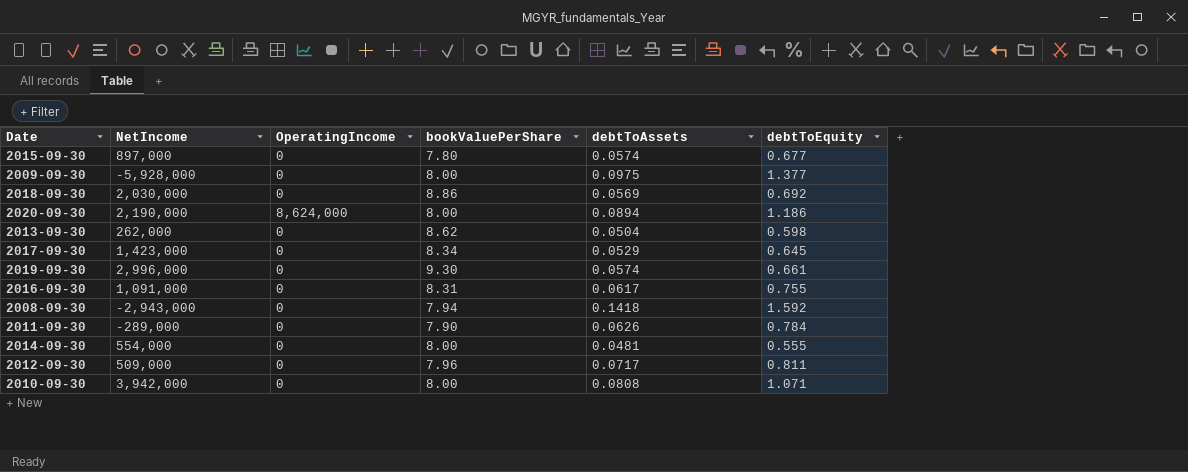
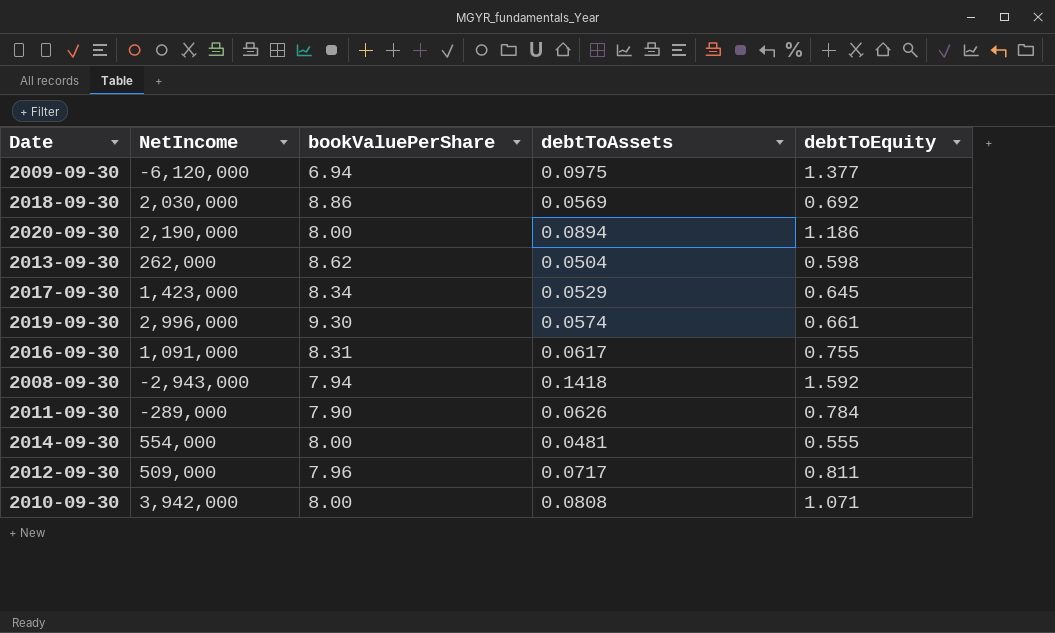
column OperatingIncome | position: 3 -> none
row 2015-09-30: 897,000 | 0 | 7.80 | 0.0574 | 0.677 -> none
2009-09-30 | NetIncome: -5,928,000 -> -6,120,000
2009-09-30 | bookValuePerShare: 8.00 -> 6.94

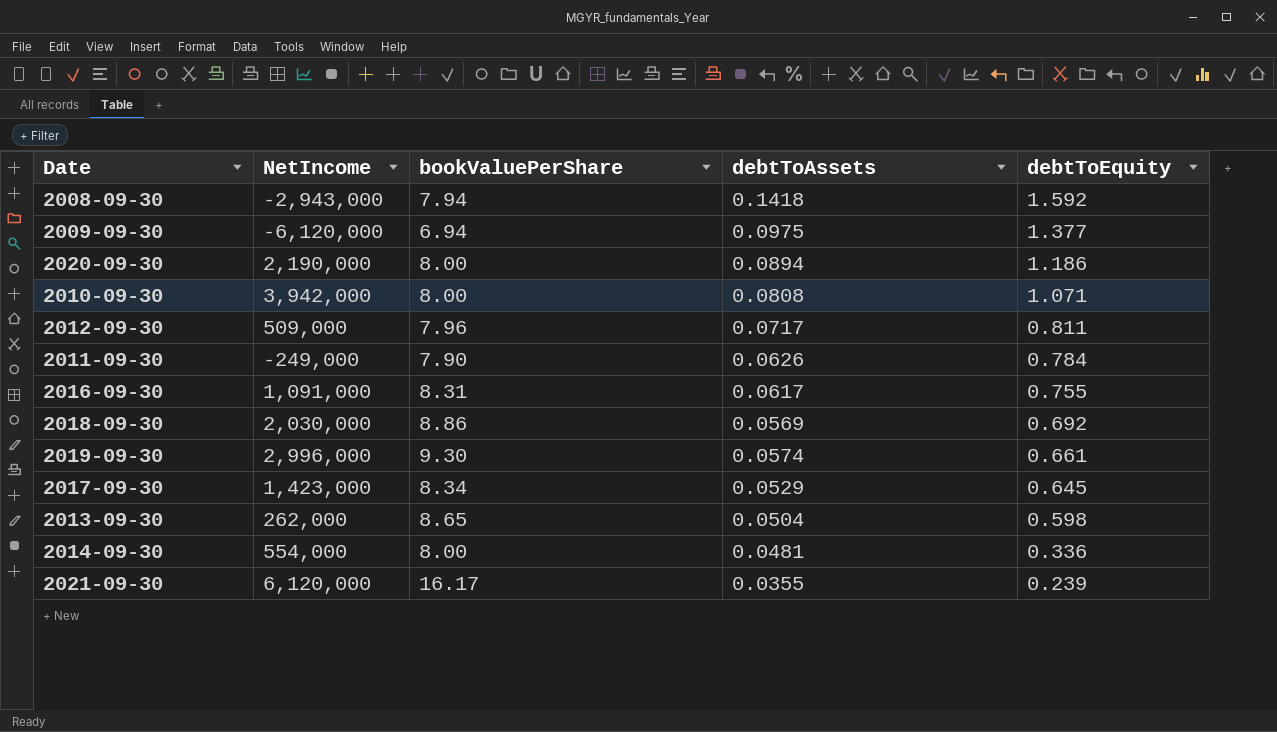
row order: none -> debtToEquity descending
2011-09-30 | NetIncome: -289,000 -> -249,000
2013-09-30 | bookValuePerShare: 8.62 -> 8.65
2014-09-30 | debtToEquity: 0.555 -> 0.336
row 2021-09-30: none -> 6,120,000 | 16.17 | 0.0355 | 0.239

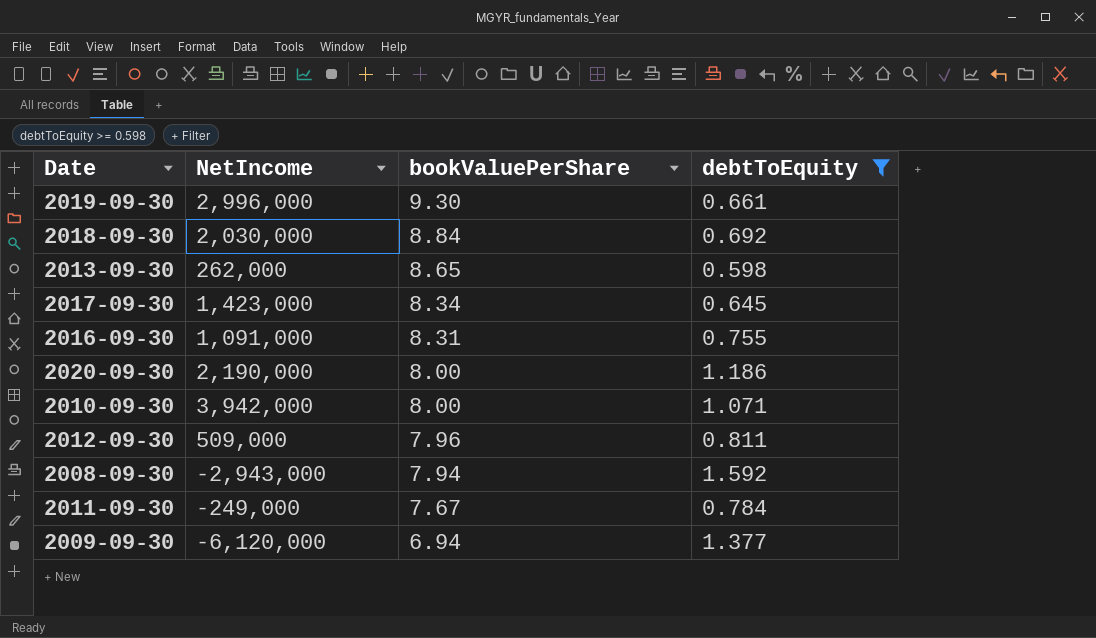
filter: none -> debtToEquity >= 0.598
row order: debtToEquity descending -> bookValuePerShare descending
column debtToAssets | position: 4 -> none
2018-09-30 | bookValuePerShare: 8.86 -> 8.84
2011-09-30 | bookValuePerShare: 7.90 -> 7.67

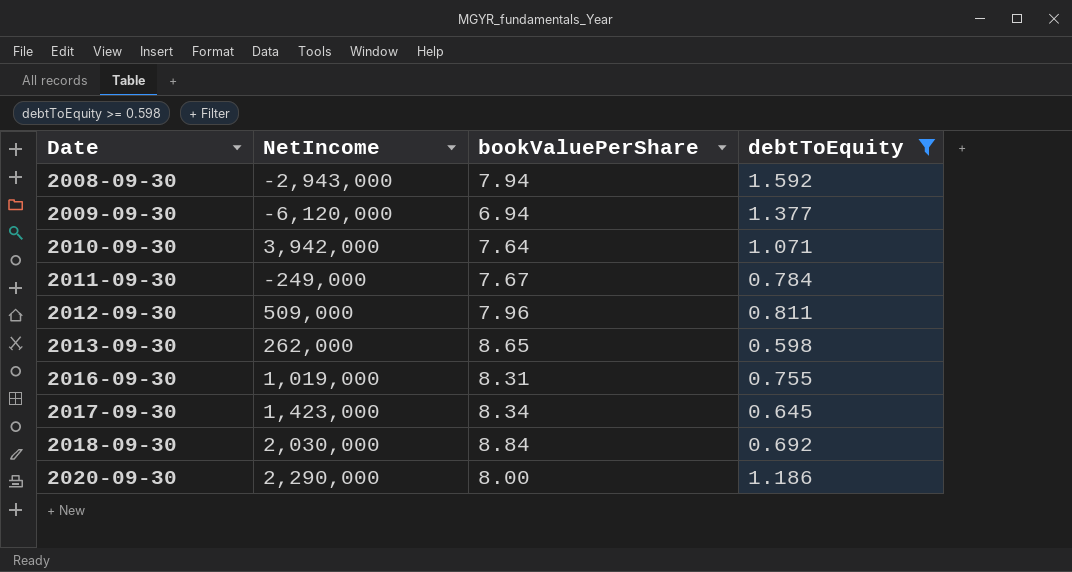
row order: bookValuePerShare descending -> Date ascending
row 2019-09-30: 2,996,000 | 9.30 | 0.661 -> none
2010-09-30 | bookValuePerShare: 8.00 -> 7.64
2016-09-30 | NetIncome: 1,091,000 -> 1,019,000
2020-09-30 | NetIncome: 2,190,000 -> 2,290,000

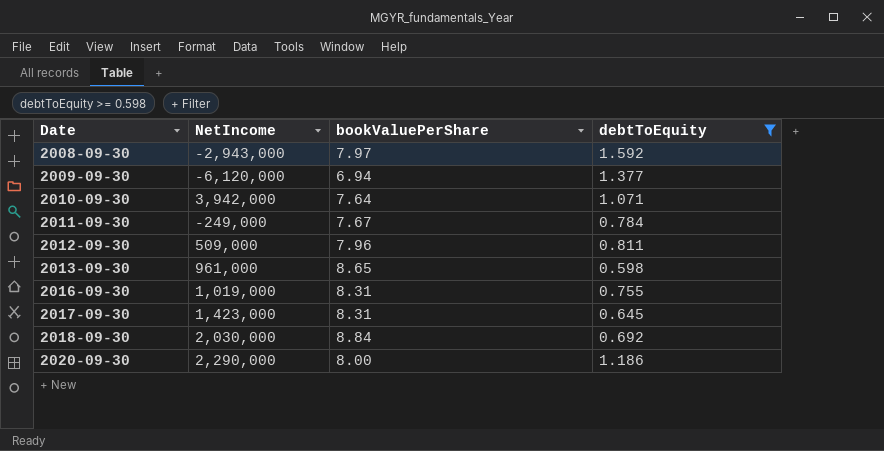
2008-09-30 | bookValuePerShare: 7.94 -> 7.97
2013-09-30 | NetIncome: 262,000 -> 961,000
2017-09-30 | bookValuePerShare: 8.34 -> 8.31

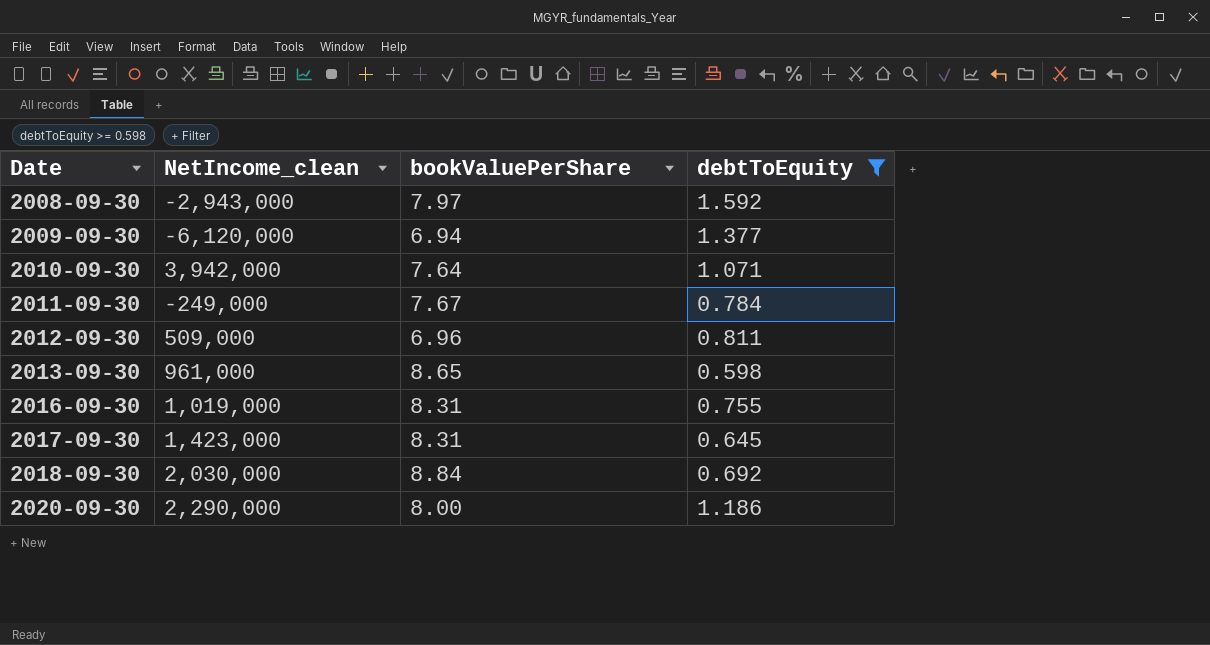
column name: NetIncome -> NetIncome_clean
2012-09-30 | bookValuePerShare: 7.96 -> 6.96

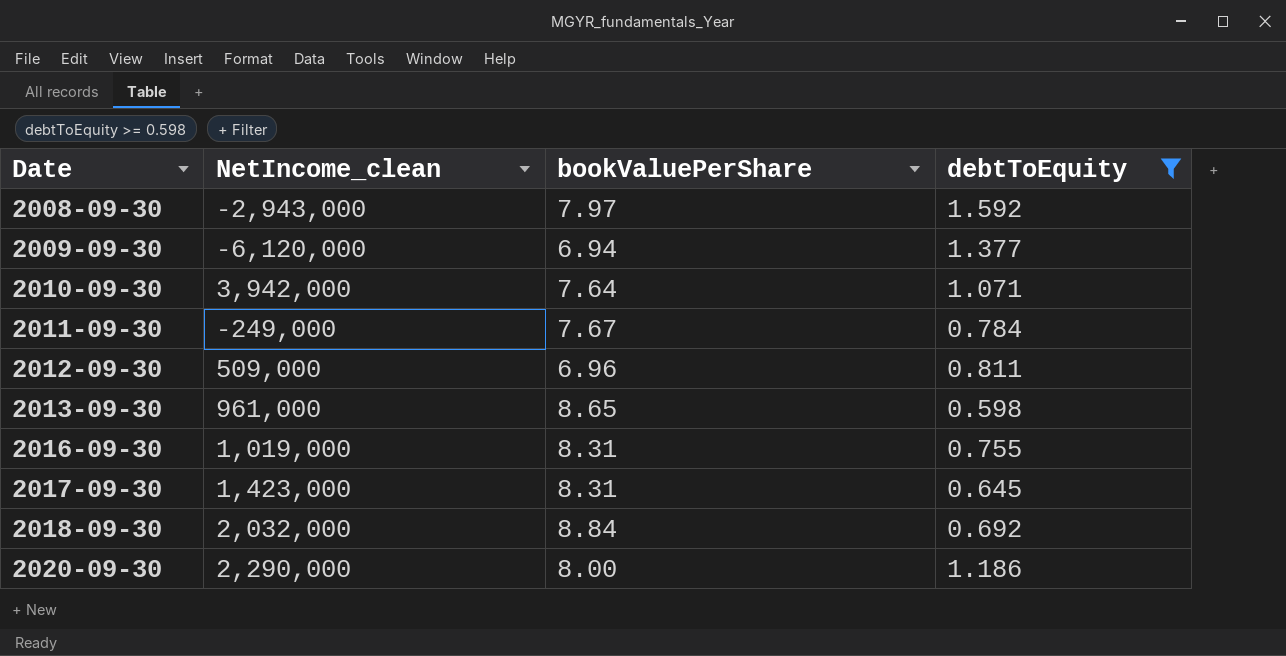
2018-09-30 | NetIncome_clean: 2,030,000 -> 2,032,000

